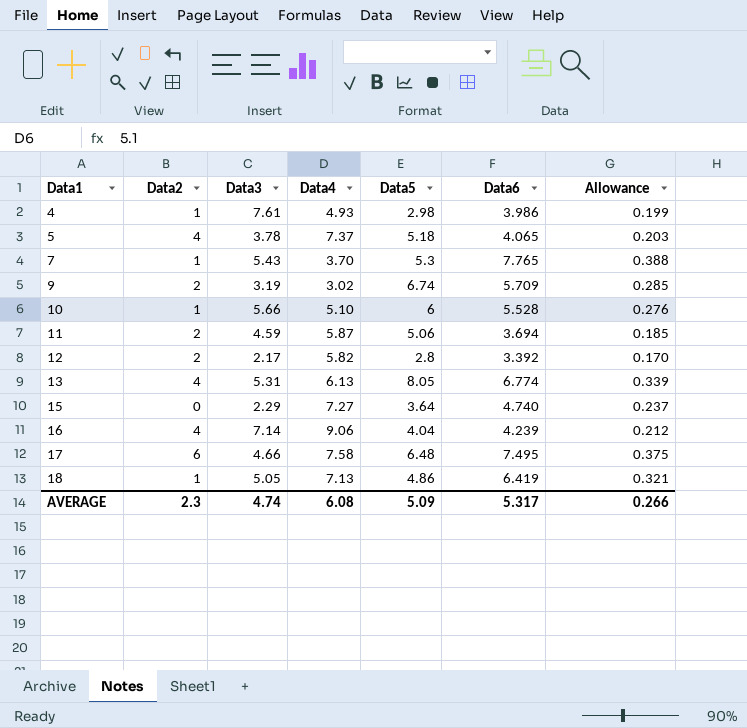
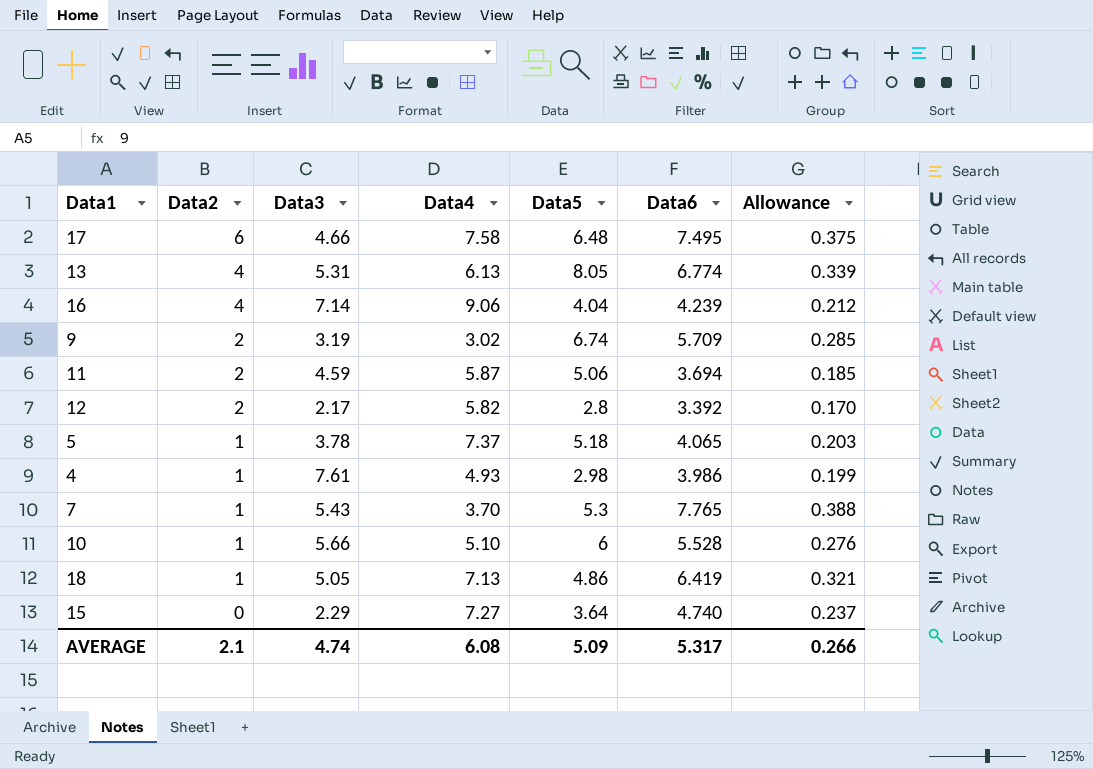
row order: Data1 ascending -> Data2 descending
5 | Data2: 4 -> 1
AVERAGE | Data2: 2.3 -> 2.1

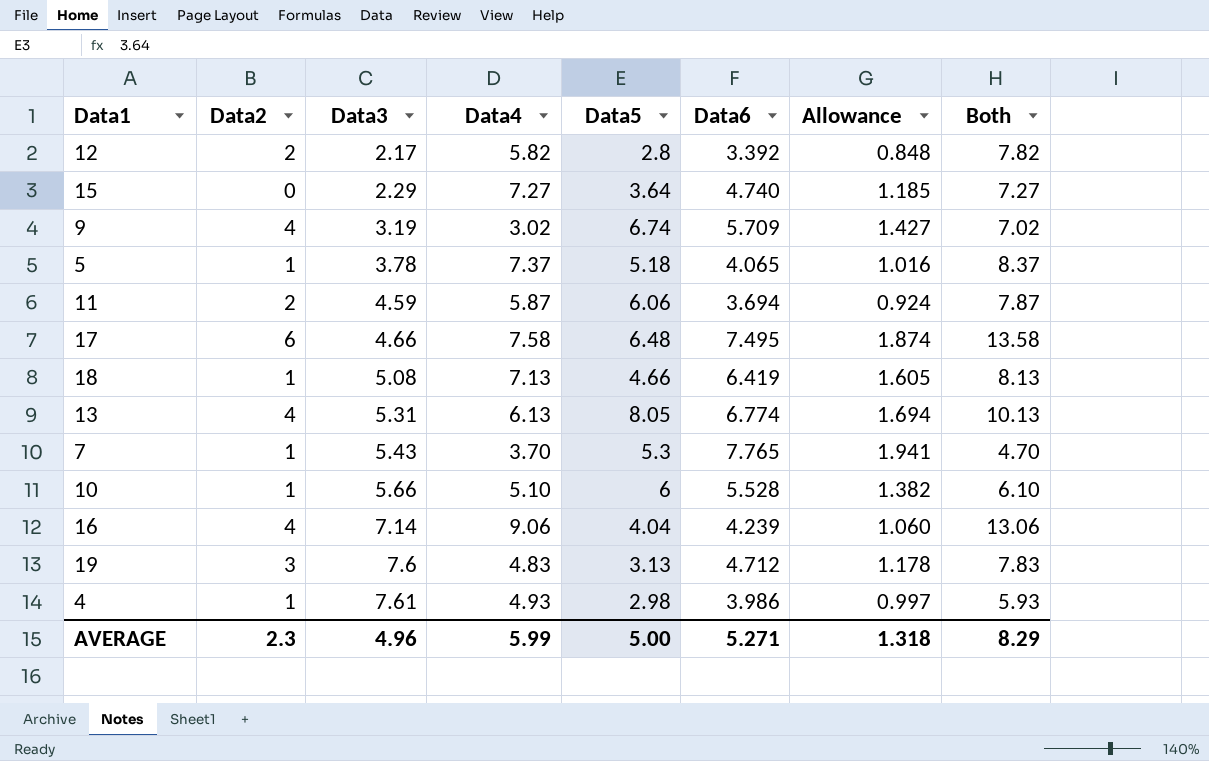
row order: Data2 descending -> Data3 ascending
column Allowance | formula: [Data6] * 0.05 -> [Data6] * 0.25
column Both | formula: none -> [Data2] + [Data4]
9 | Data2: 2 -> 4
11 | Data5: 5.06 -> 6.06
18 | Data3: 5.05 -> 5.08
18 | Data5: 4.86 -> 4.66
row 19: none -> 3 | 7.6 | 4.83 | 3.13 | 4.712 | 1.178 | 7.83
AVERAGE | Data2: 2.1 -> 2.3
AVERAGE | Data3: 4.74 -> 4.96
AVERAGE | Data4: 6.08 -> 5.99
AVERAGE | Data5: 5.09 -> 5.00
AVERAGE | Data6: 5.317 -> 5.271
AVERAGE | Allowance: 0.266 -> 1.318

